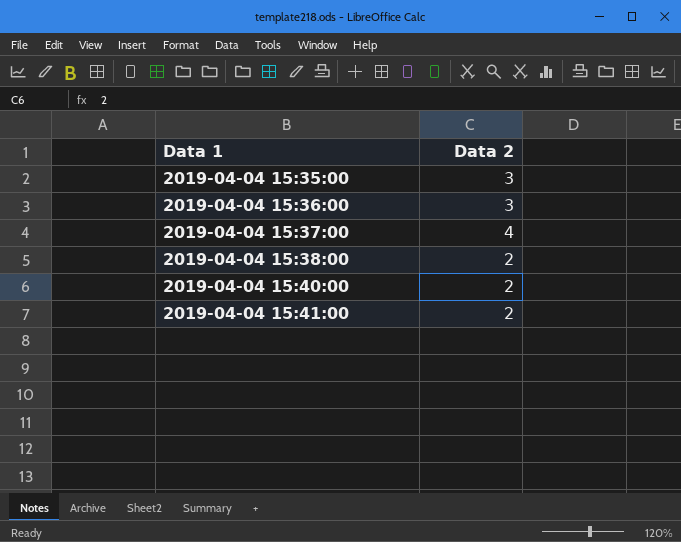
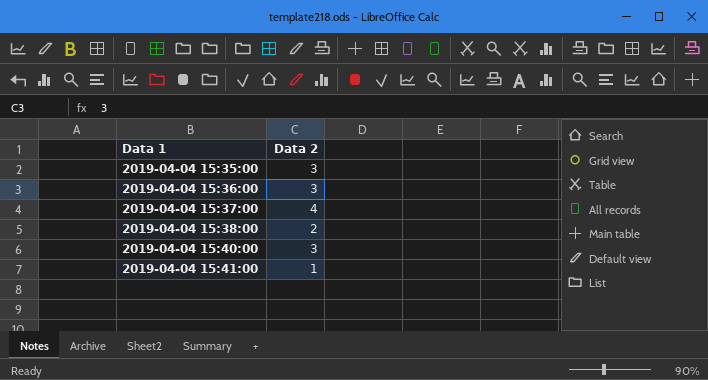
2019-04-04 15:40:00 | Data 2: 2 -> 3
2019-04-04 15:41:00 | Data 2: 2 -> 1

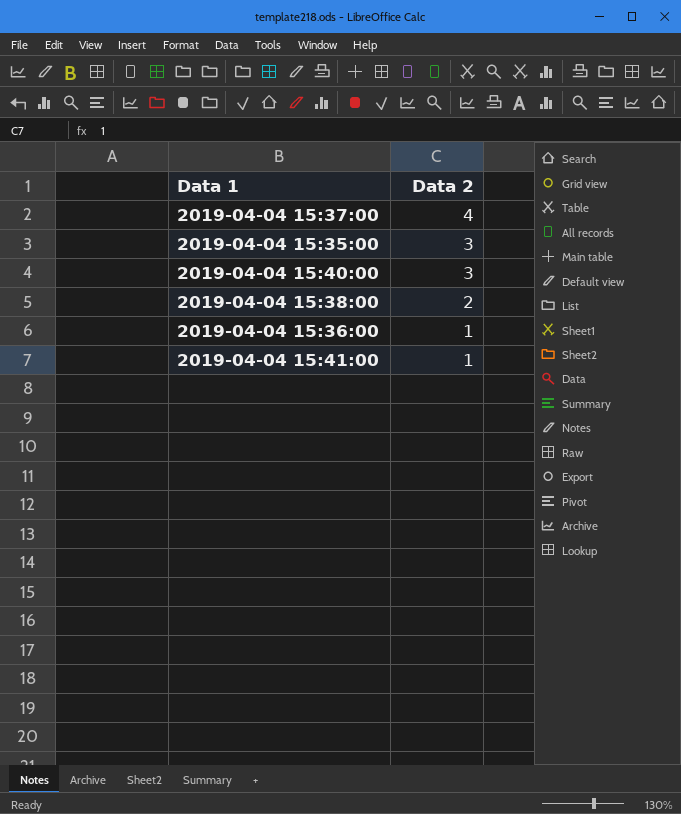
row order: Data 1 ascending -> Data 2 descending
2019-04-04 15:36:00 | Data 2: 3 -> 1

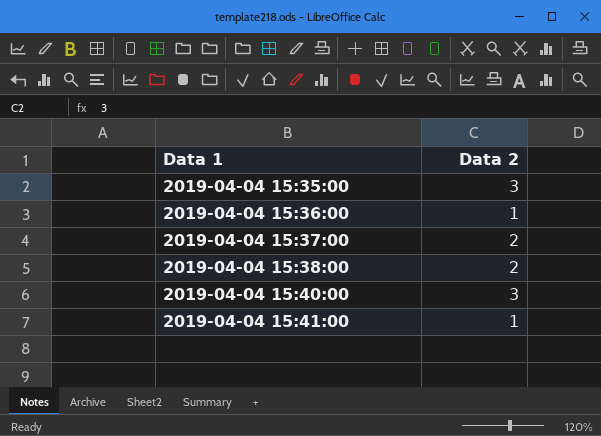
row order: Data 2 descending -> Data 1 ascending
2019-04-04 15:37:00 | Data 2: 4 -> 2

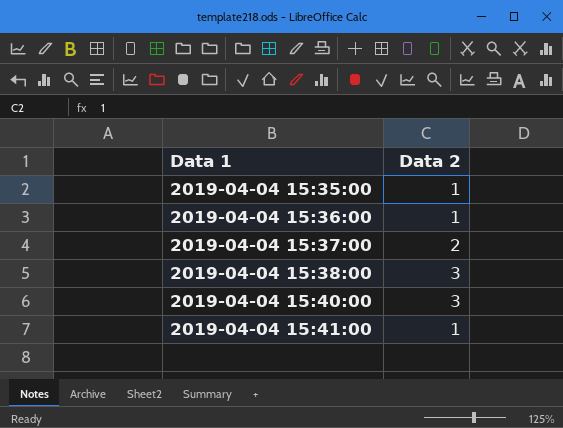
2019-04-04 15:35:00 | Data 2: 3 -> 1
2019-04-04 15:38:00 | Data 2: 2 -> 3

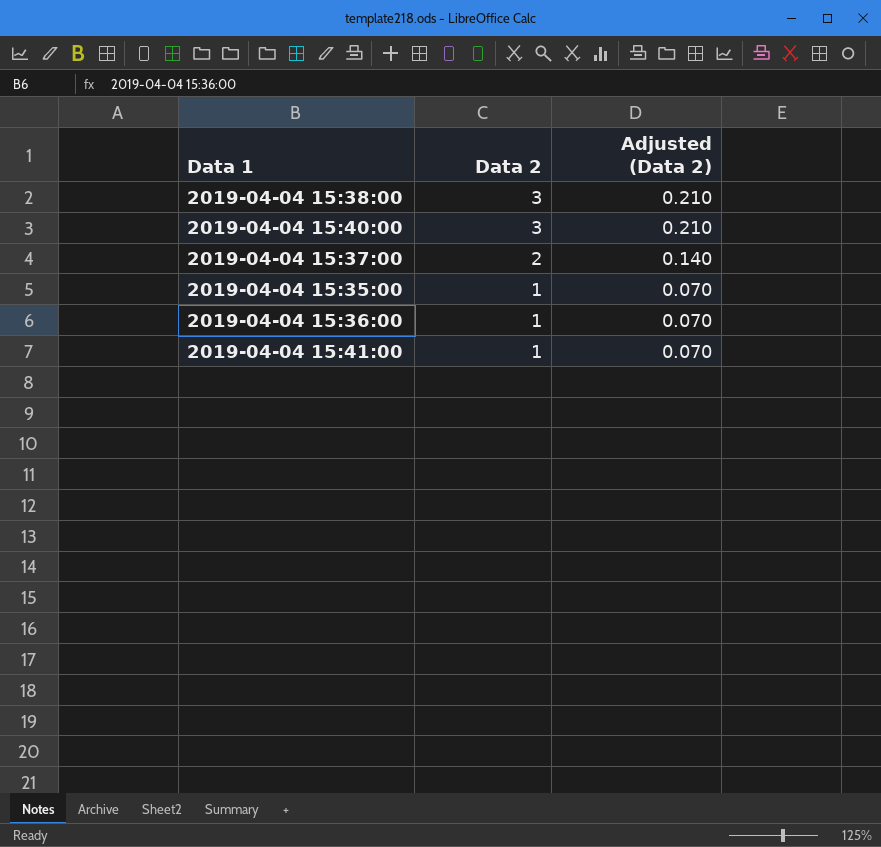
row order: Data 1 ascending -> Data 2 descending
column Adjusted (Data 2) | formula: none -> [Data 2] * 0.07

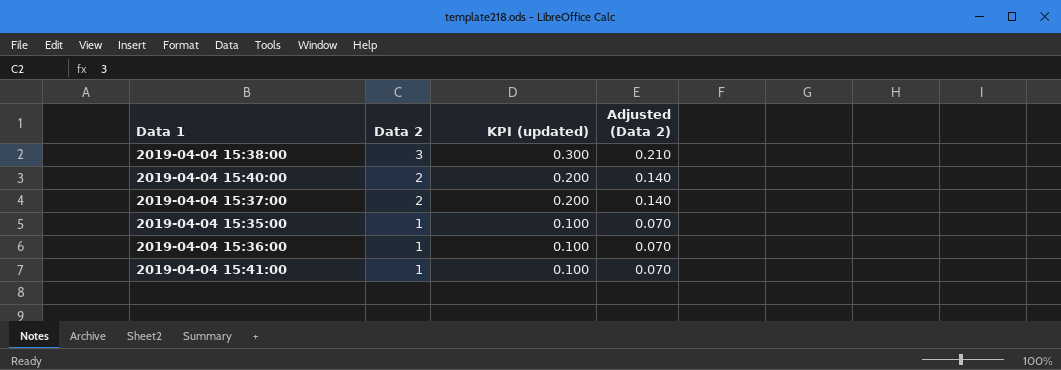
column KPI (updated) | formula: none -> [Data 2] * 0.1
2019-04-04 15:40:00 | Data 2: 3 -> 2
2019-04-04 15:40:00 | Adjusted (Data 2): 0.210 -> 0.140

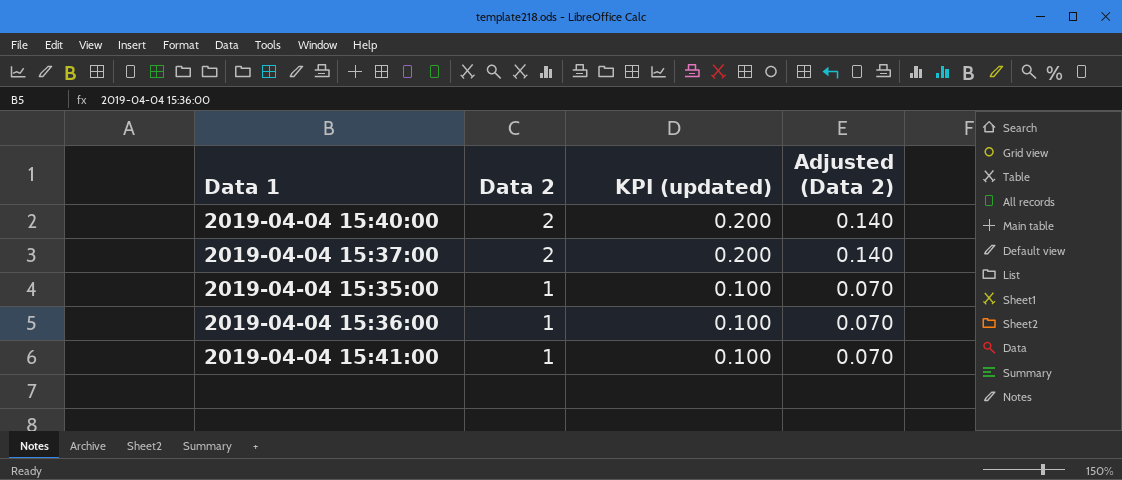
row 2019-04-04 15:38:00: 3 | 0.300 | 0.210 -> none

